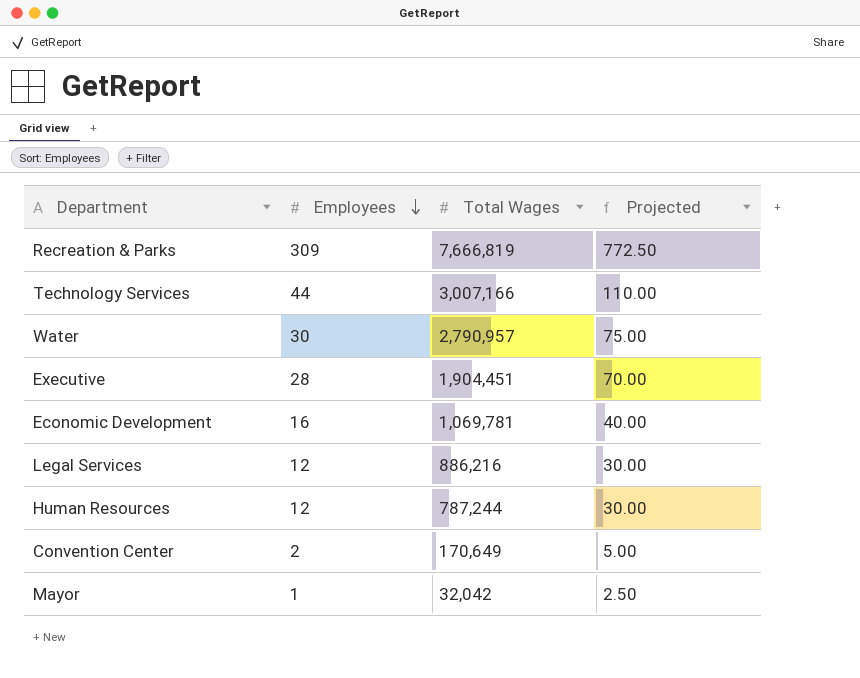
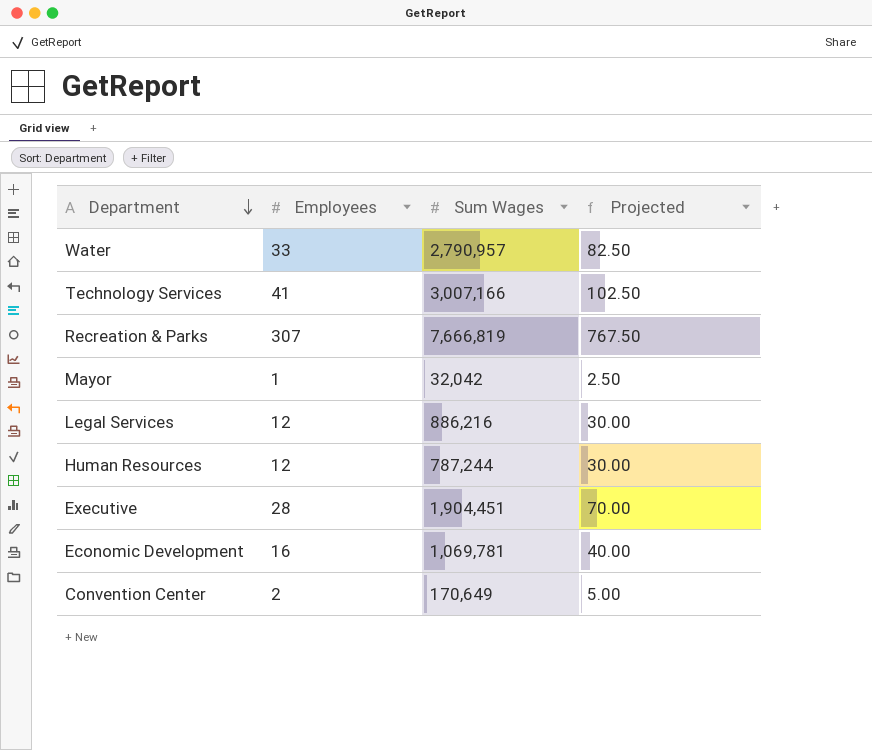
row order: Employees descending -> Department descending
column name: Total Wages -> Sum Wages
Water | Employees: 30 -> 33
Water | Projected: 75.00 -> 82.50
Technology Services | Employees: 44 -> 41
Technology Services | Projected: 110.00 -> 102.50
Recreation & Parks | Employees: 309 -> 307
Recreation & Parks | Projected: 772.50 -> 767.50

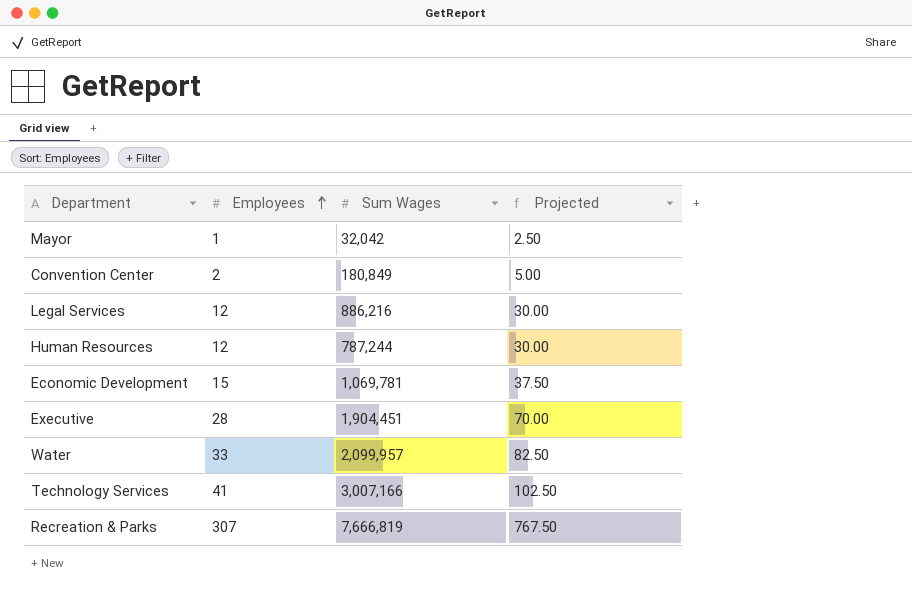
row order: Department descending -> Employees ascending
Convention Center | Sum Wages: 170,649 -> 180,849
Economic Development | Employees: 16 -> 15
Economic Development | Projected: 40.00 -> 37.50
Water | Sum Wages: 2,790,957 -> 2,099,957

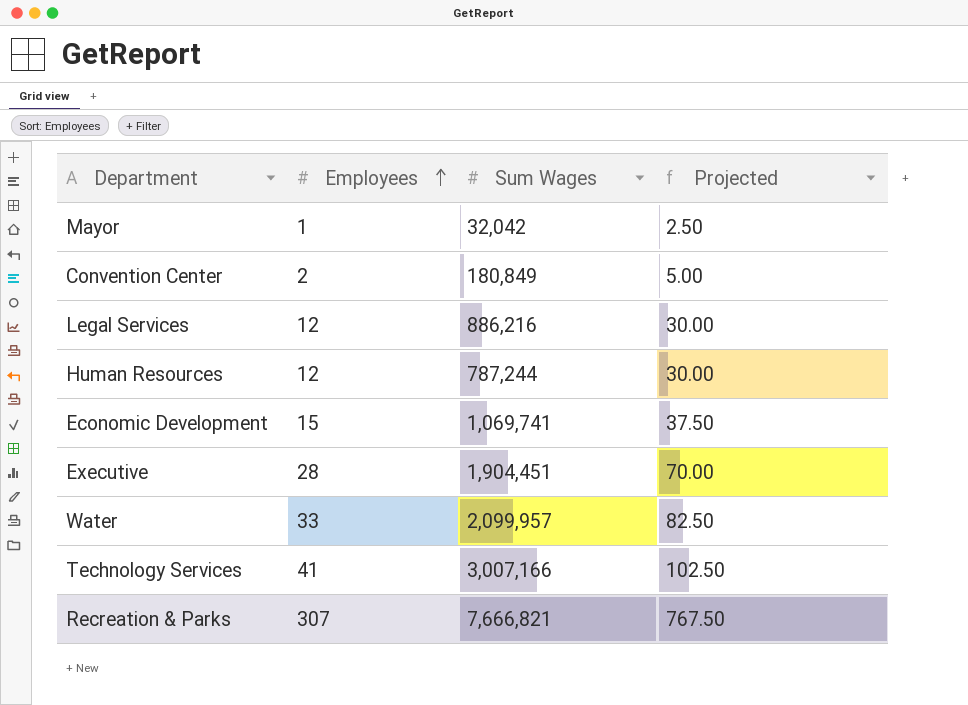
Economic Development | Sum Wages: 1,069,781 -> 1,069,741
Recreation & Parks | Sum Wages: 7,666,819 -> 7,666,821

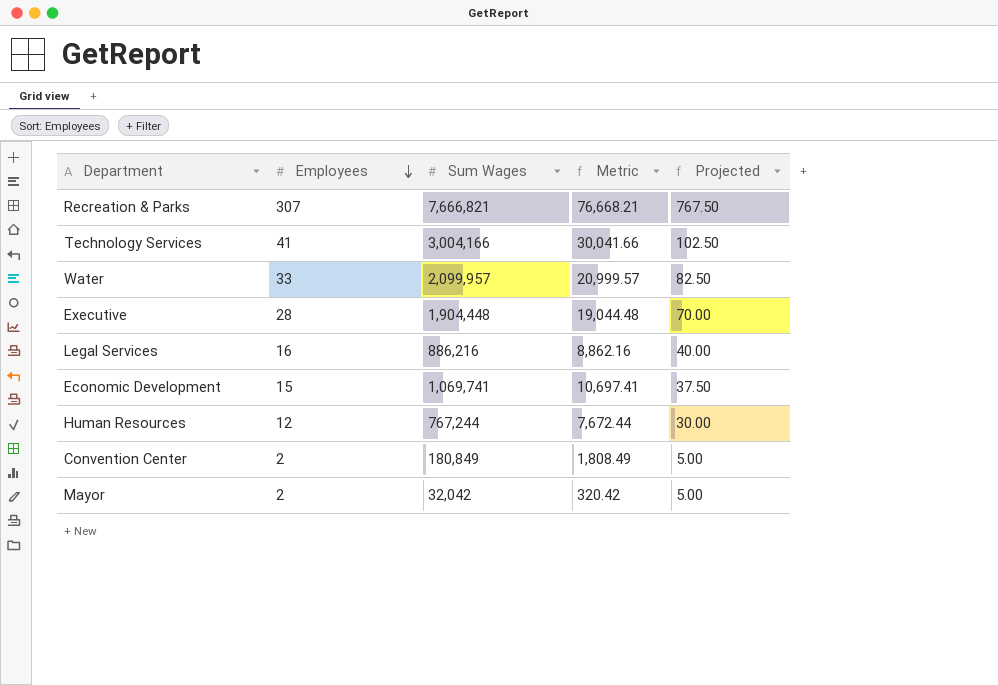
row order: Employees ascending -> Employees descending
column Metric | formula: none -> [Sum Wages] * 0.01
Technology Services | Sum Wages: 3,007,166 -> 3,004,166
Executive | Sum Wages: 1,904,451 -> 1,904,448
Legal Services | Employees: 12 -> 16
Legal Services | Projected: 30.00 -> 40.00
Human Resources | Sum Wages: 787,244 -> 767,244
Mayor | Employees: 1 -> 2
Mayor | Projected: 2.50 -> 5.00

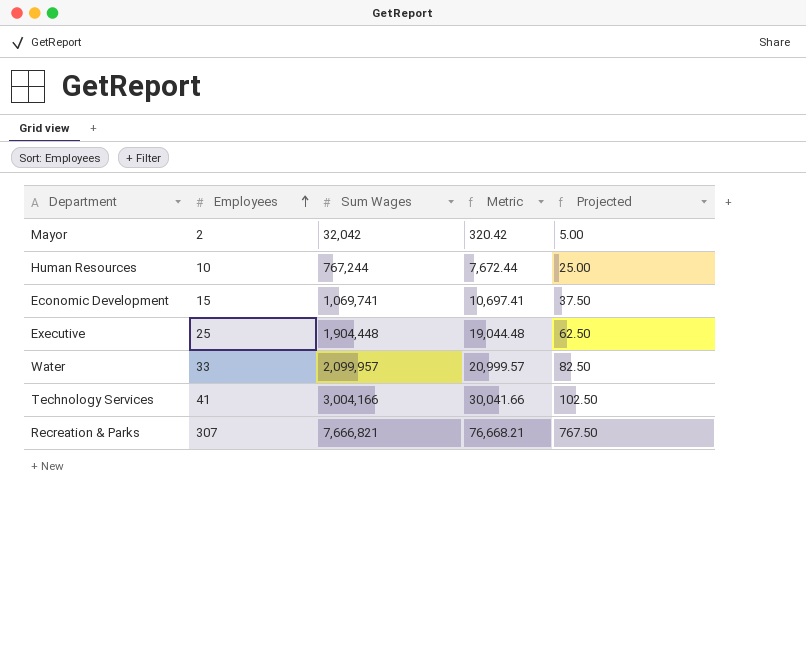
row order: Employees descending -> Employees ascending
row Legal Services: 16 | 886,216 | 8,862.16 | 40.00 -> none
row Convention Center: 2 | 180,849 | 1,808.49 | 5.00 -> none
Human Resources | Employees: 12 -> 10
Human Resources | Projected: 30.00 -> 25.00
Executive | Employees: 28 -> 25
Executive | Projected: 70.00 -> 62.50

